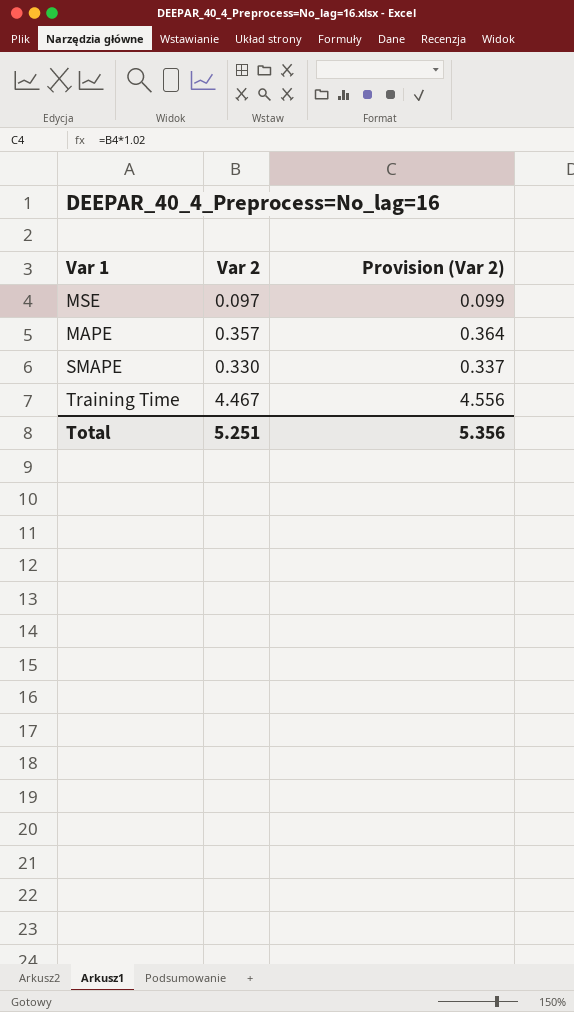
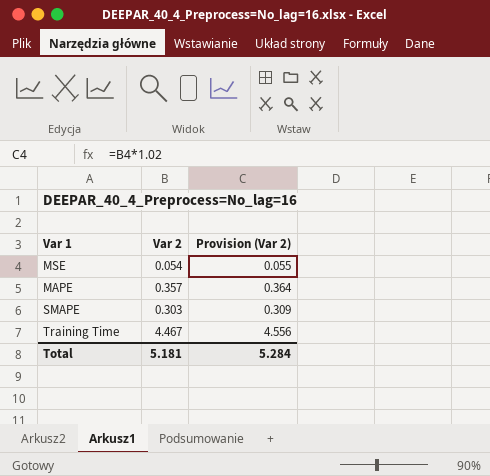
MSE | Var 2: 0.097 -> 0.054
MSE | Provision (Var 2): 0.099 -> 0.055
SMAPE | Var 2: 0.330 -> 0.303
SMAPE | Provision (Var 2): 0.337 -> 0.309
Total | Var 2: 5.251 -> 5.181
Total | Provision (Var 2): 5.356 -> 5.284

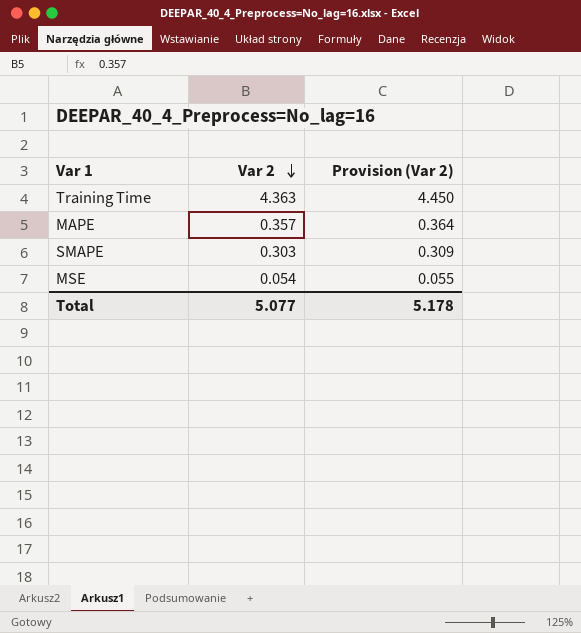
row order: none -> Var 2 descending
Training Time | Var 2: 4.467 -> 4.363
Training Time | Provision (Var 2): 4.556 -> 4.450
Total | Var 2: 5.181 -> 5.077
Total | Provision (Var 2): 5.284 -> 5.178

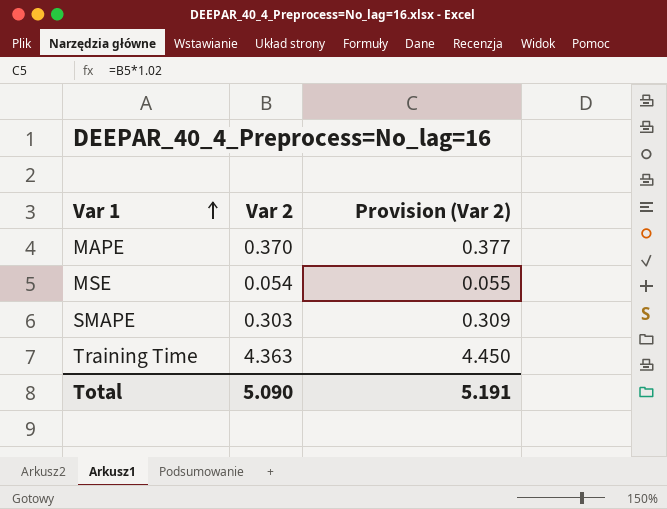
row order: Var 2 descending -> Var 1 ascending
MAPE | Var 2: 0.357 -> 0.370
MAPE | Provision (Var 2): 0.364 -> 0.377
Total | Var 2: 5.077 -> 5.090
Total | Provision (Var 2): 5.178 -> 5.191

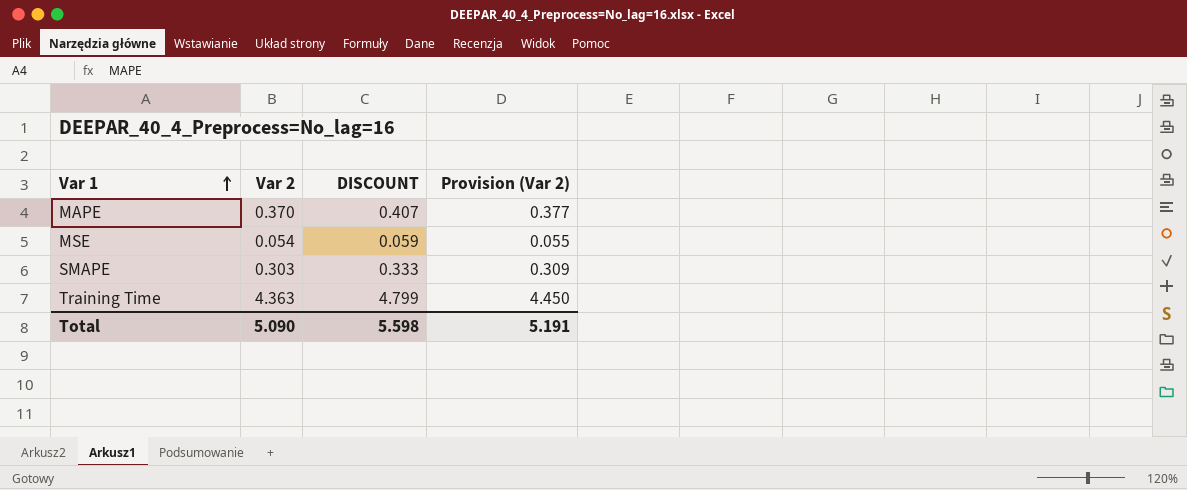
column DISCOUNT | formula: none -> [Var 2] * 1.1

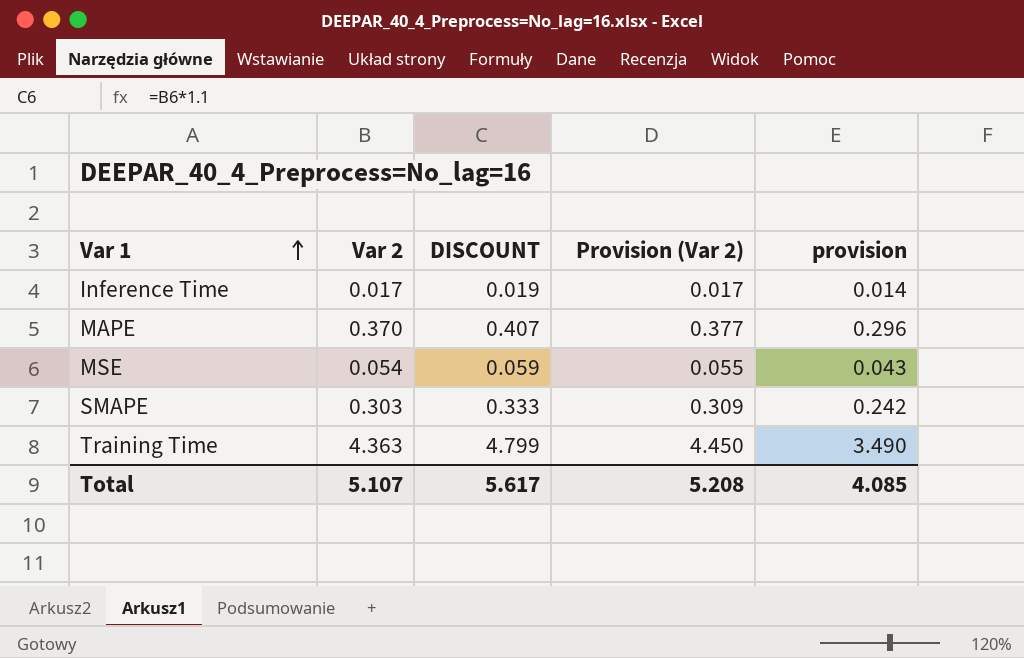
column provision | formula: none -> [Var 2] * 0.8
row Inference Time: none -> 0.017 | 0.019 | 0.017 | 0.014
Total | Var 2: 5.090 -> 5.107
Total | DISCOUNT: 5.598 -> 5.617
Total | Provision (Var 2): 5.191 -> 5.208

